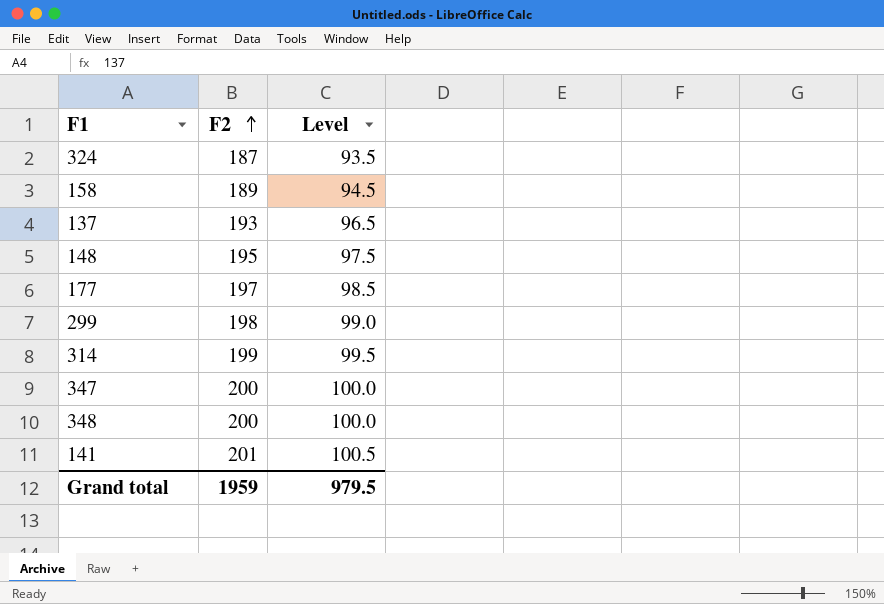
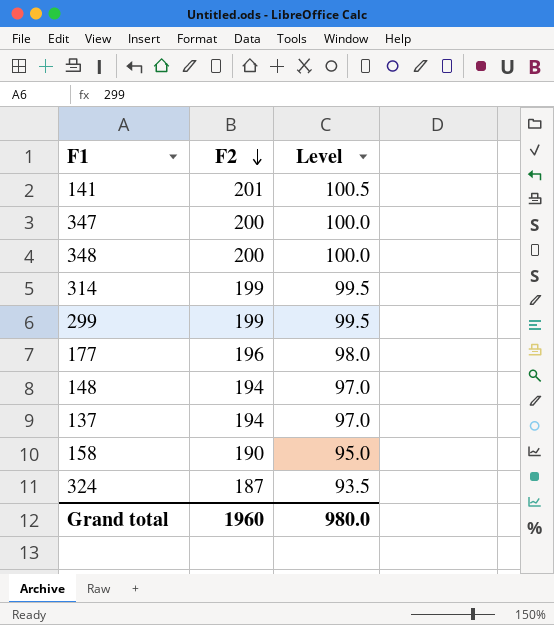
row order: F2 ascending -> F2 descending
299 | F2: 198 -> 199
299 | Level: 99.0 -> 99.5
177 | F2: 197 -> 196
177 | Level: 98.5 -> 98.0
148 | F2: 195 -> 194
148 | Level: 97.5 -> 97.0
137 | F2: 193 -> 194
137 | Level: 96.5 -> 97.0
158 | F2: 189 -> 190
158 | Level: 94.5 -> 95.0
Grand total | F2: 1959 -> 1960
Grand total | Level: 979.5 -> 980.0

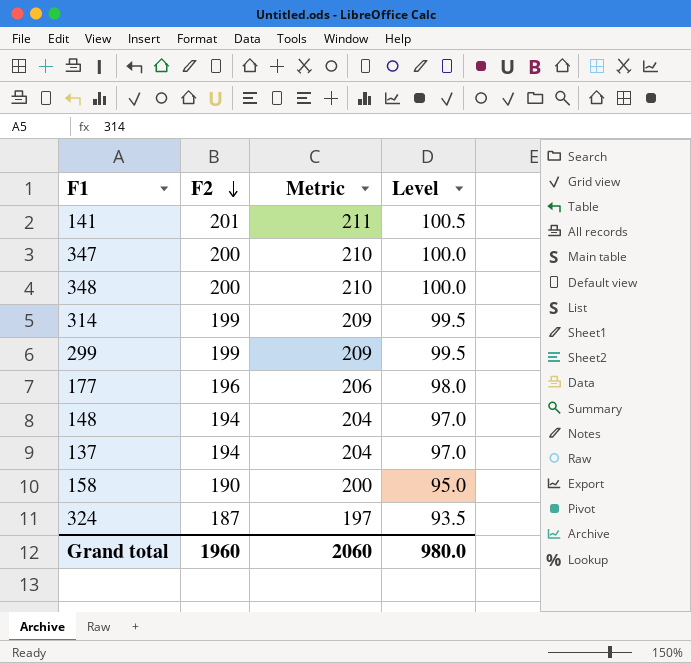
column Metric | formula: none -> [F2] + 10

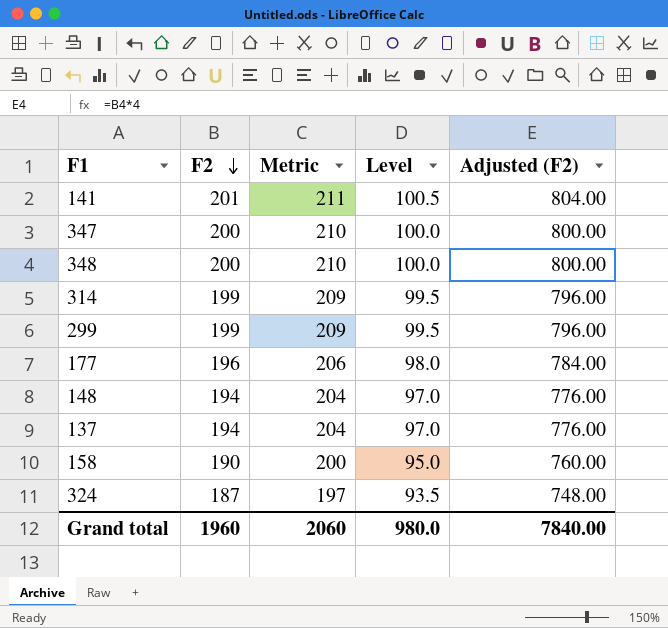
column Adjusted (F2) | formula: none -> [F2] * 4

